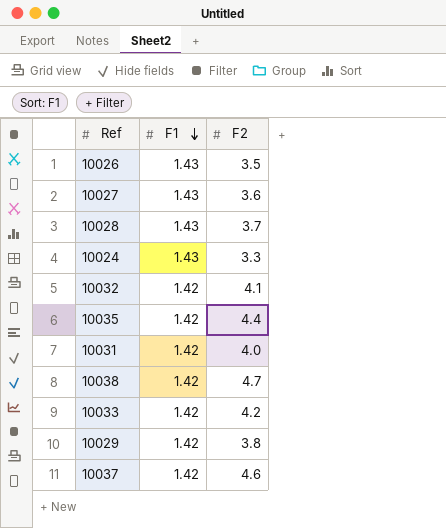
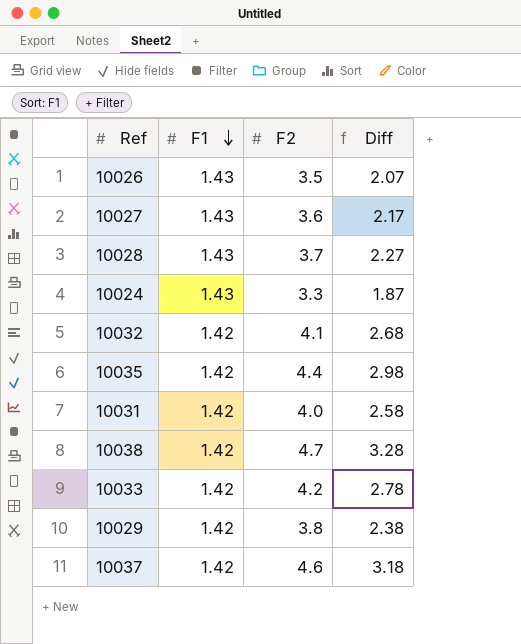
column Diff | formula: none -> [F2] - [F1]

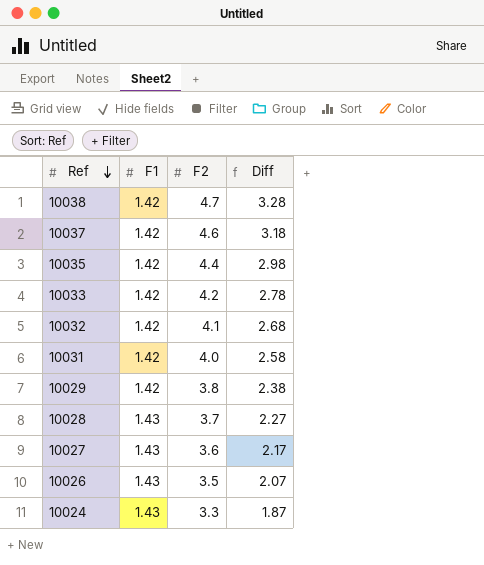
row order: F1 descending -> Ref descending

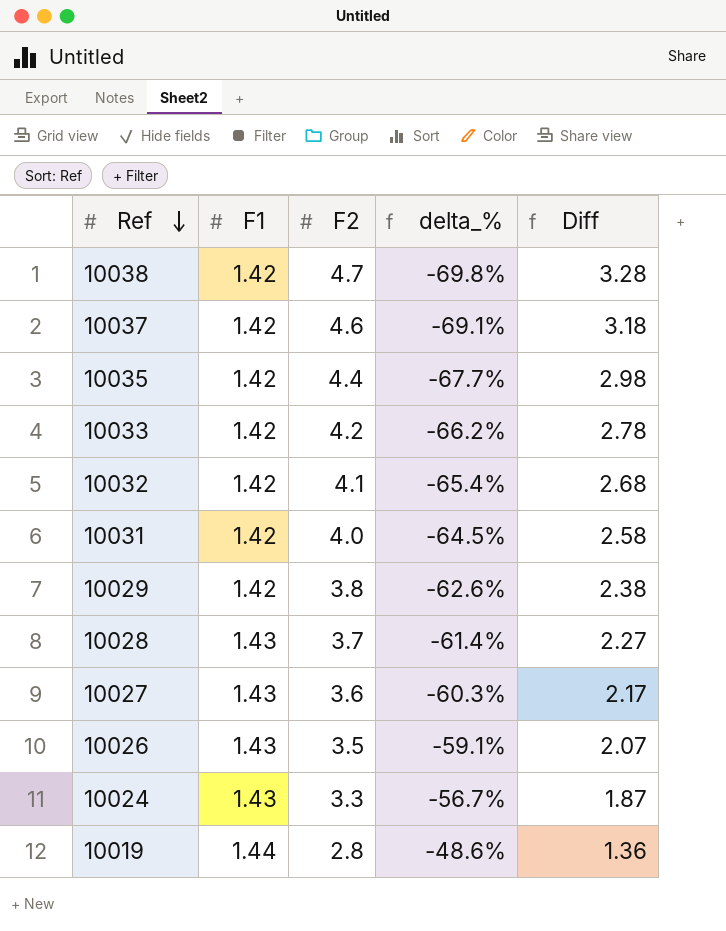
column delta_% | formula: none -> ([F1] - [F2]) / [F2]
row 10019: none -> 1.44 | 2.8 | -48.6% | 1.36

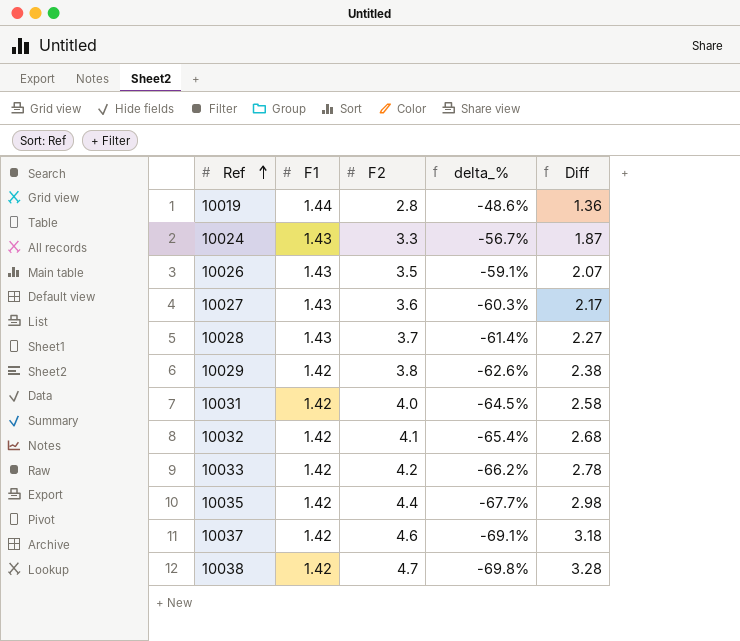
row order: Ref descending -> Ref ascending

